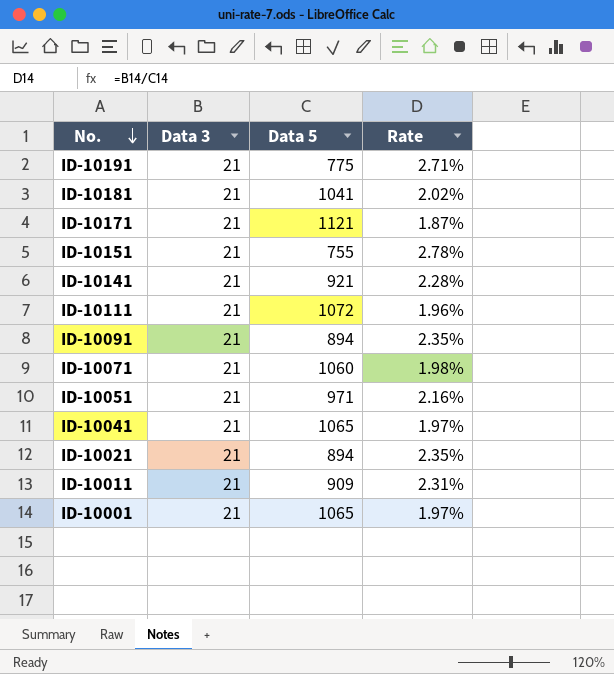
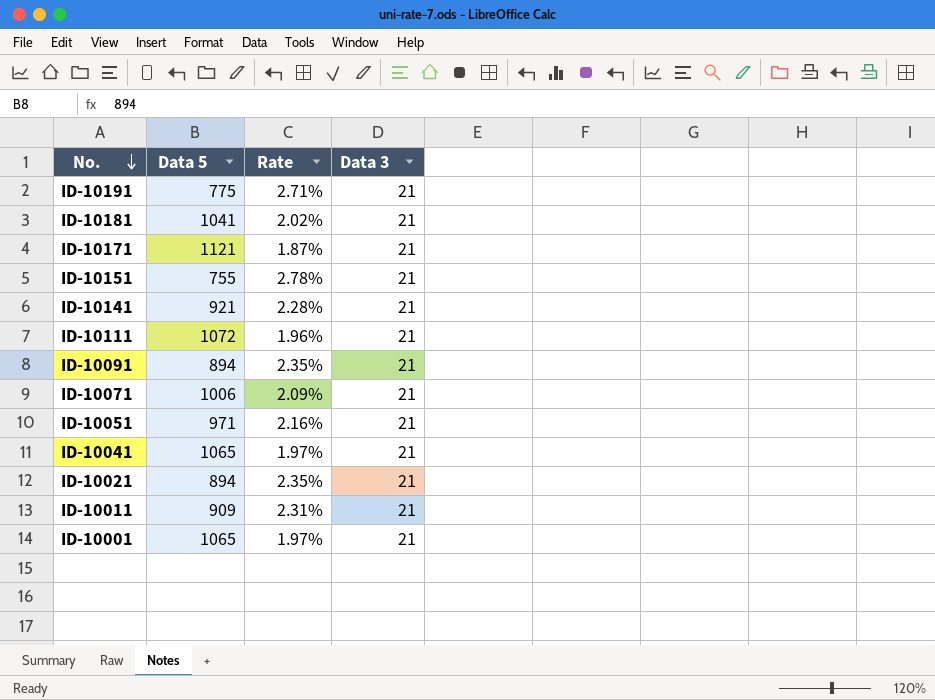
column Data 3 | position: 2 -> 4
ID-10071 | Data 5: 1060 -> 1006
ID-10071 | Rate: 1.98% -> 2.09%

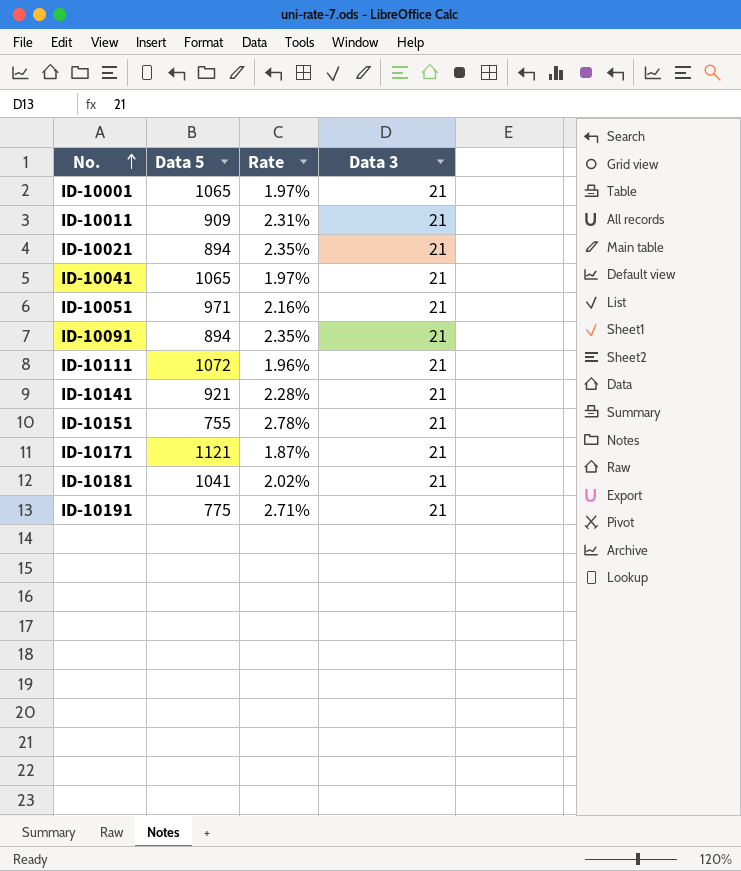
row order: No. descending -> No. ascending
row ID-10071: 1006 | 2.09% | 21 -> none

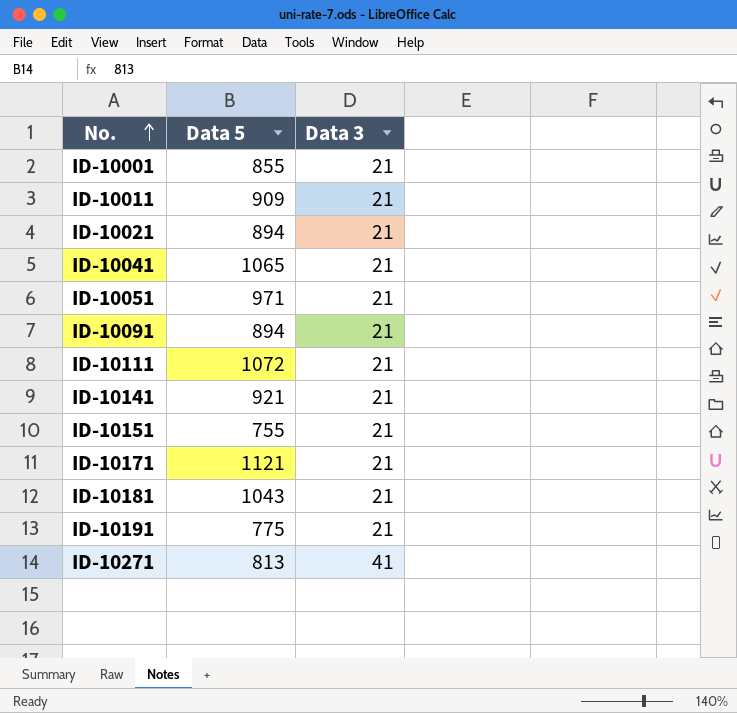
column Rate | formula: [Data 3] / [Data 5] -> none
ID-10001 | Data 5: 1065 -> 855
ID-10181 | Data 5: 1041 -> 1043
row ID-10271: none -> 813 | 41

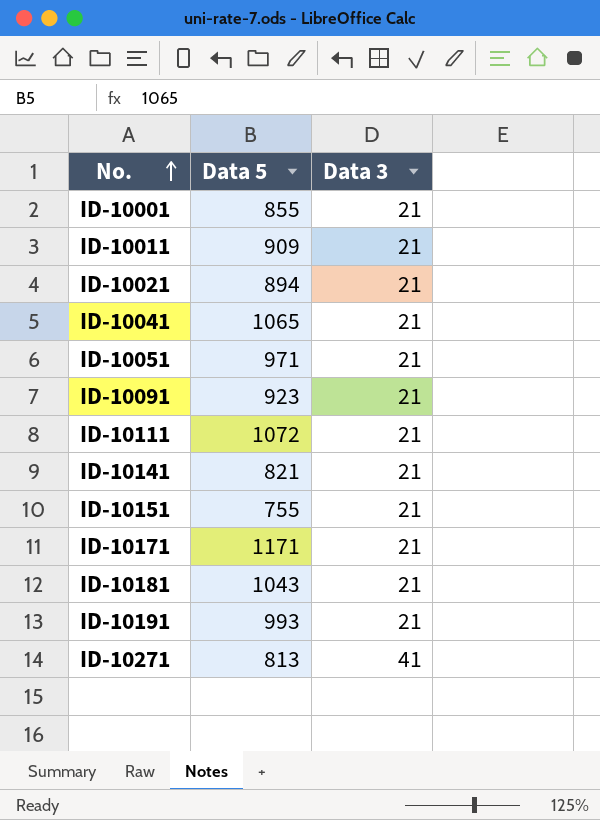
ID-10091 | Data 5: 894 -> 923
ID-10141 | Data 5: 921 -> 821
ID-10171 | Data 5: 1121 -> 1171
ID-10191 | Data 5: 775 -> 993

